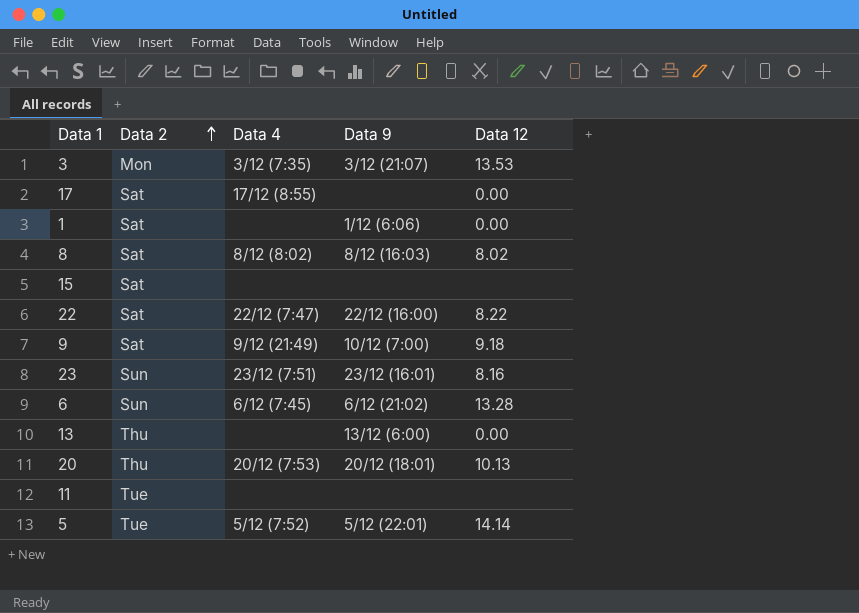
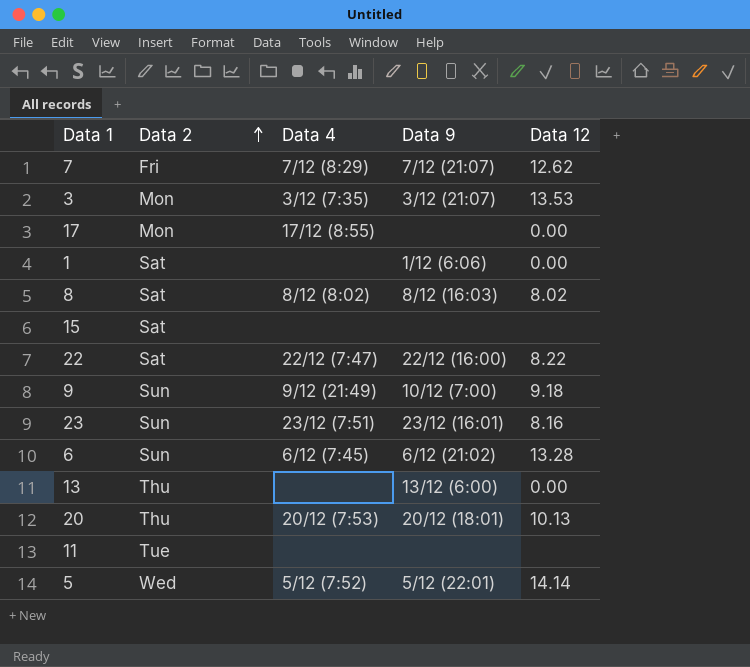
row 7: none -> Fri | 7/12 (8:29) | 7/12 (21:07) | 12.62
17 | Data 2: Sat -> Mon
9 | Data 2: Sat -> Sun
5 | Data 2: Tue -> Wed

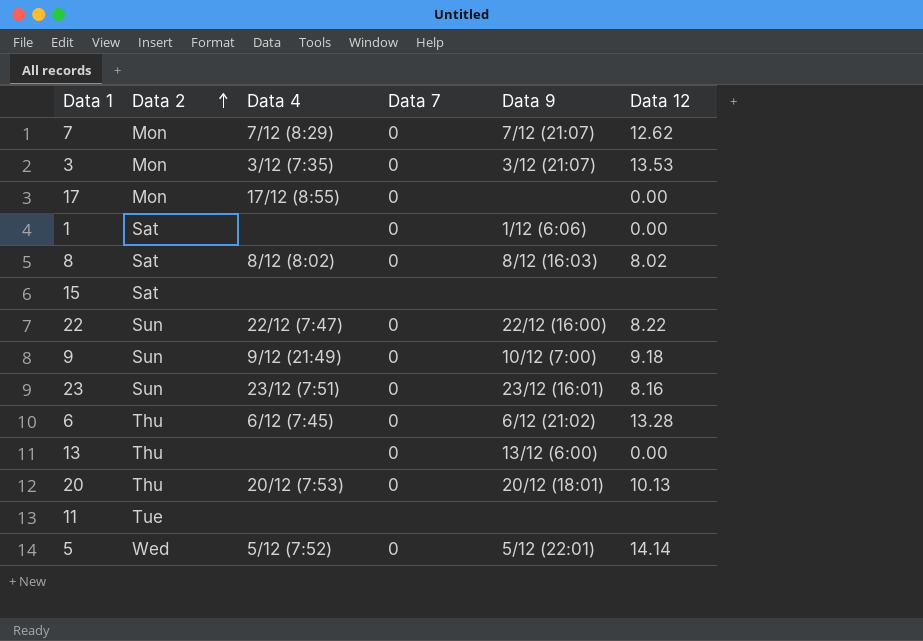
column Data 7 | position: none -> 4
7 | Data 2: Fri -> Mon
22 | Data 2: Sat -> Sun
6 | Data 2: Sun -> Thu

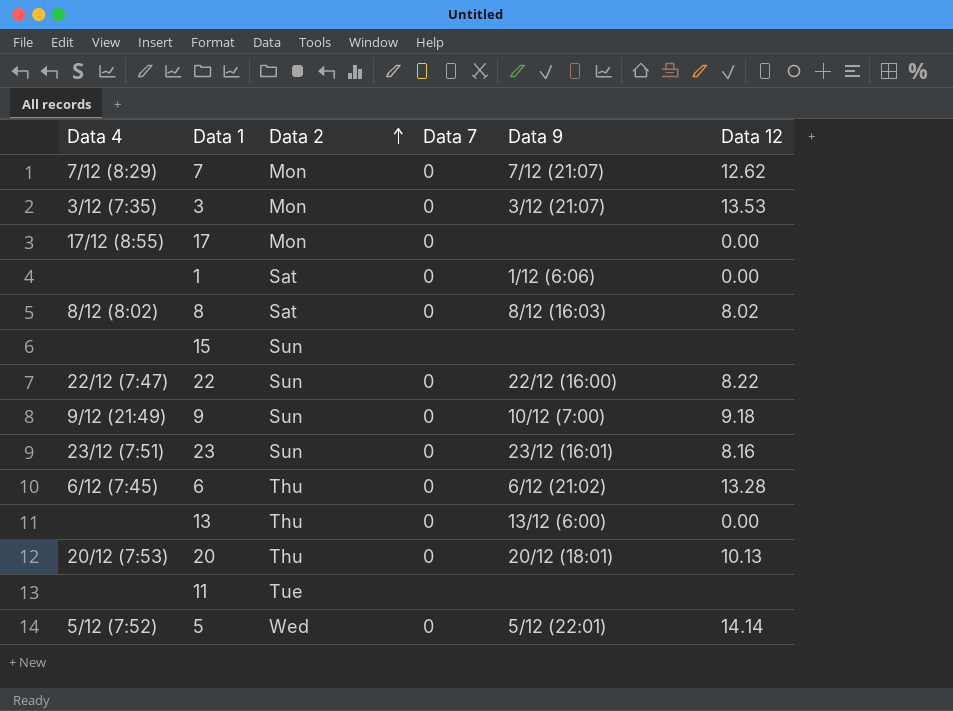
column Data 4 | position: 3 -> 1
15 | Data 2: Sat -> Sun

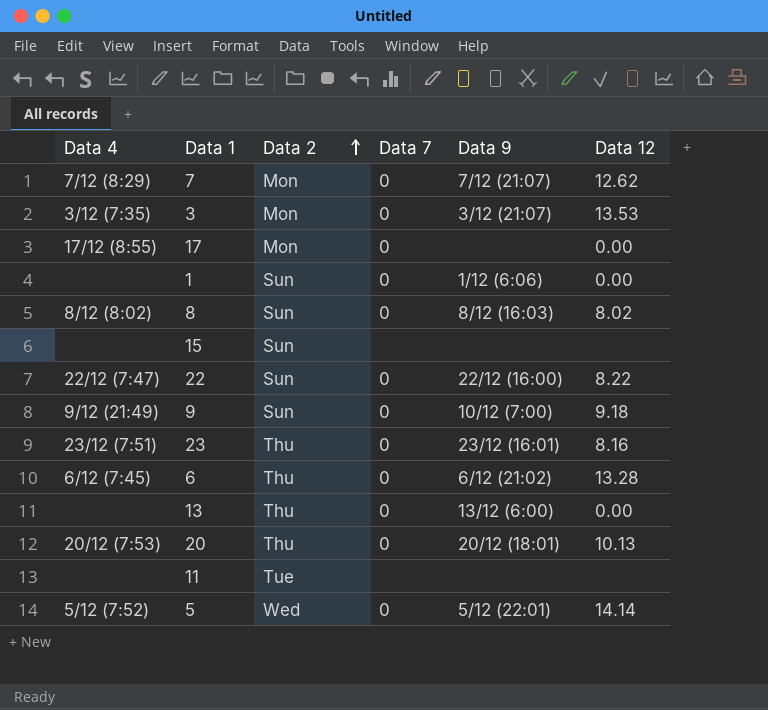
1 | Data 2: Sat -> Sun
8 | Data 2: Sat -> Sun
23 | Data 2: Sun -> Thu

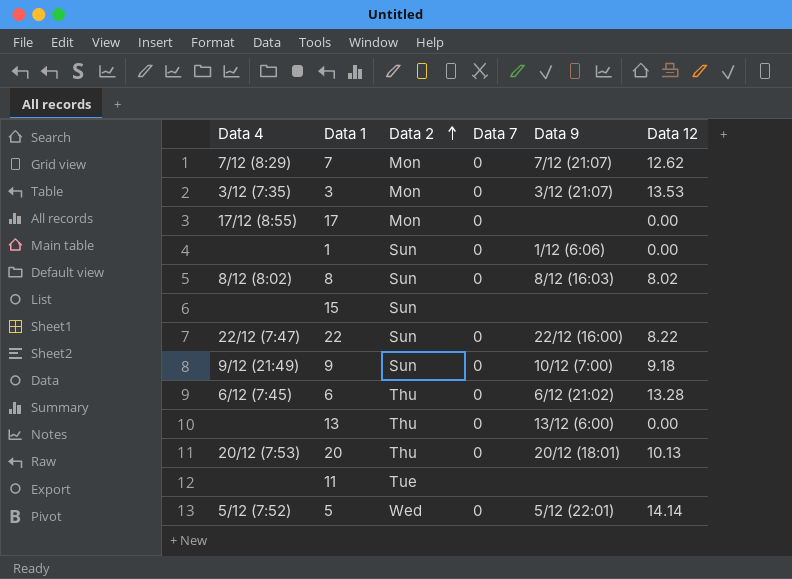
row 23: 23/12 (7:51) | Thu | 0 | 23/12 (16:01) | 8.16 -> none

